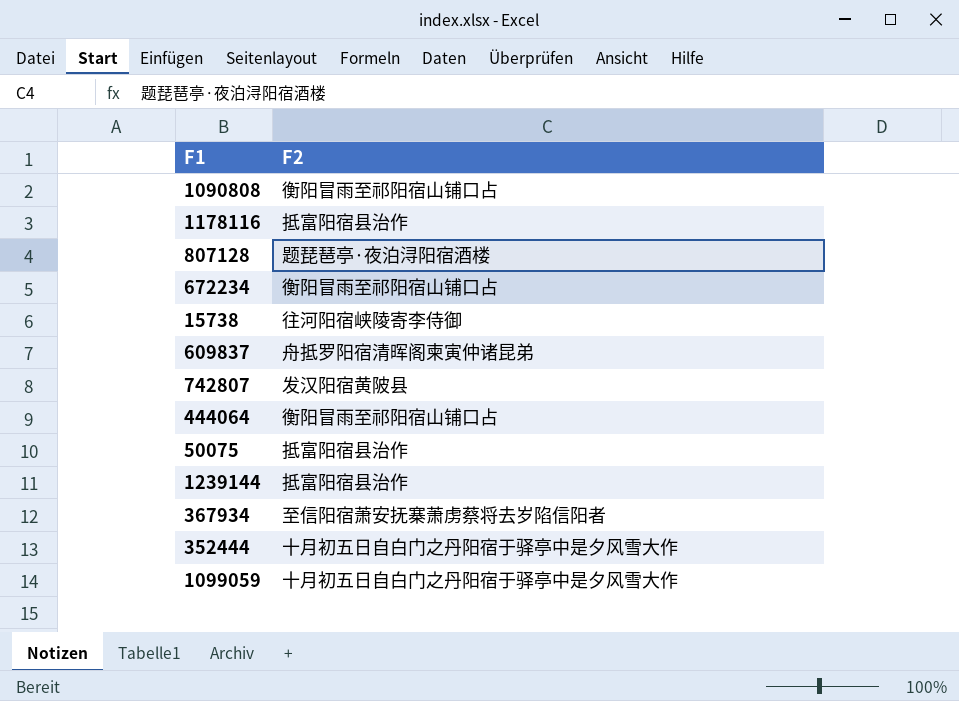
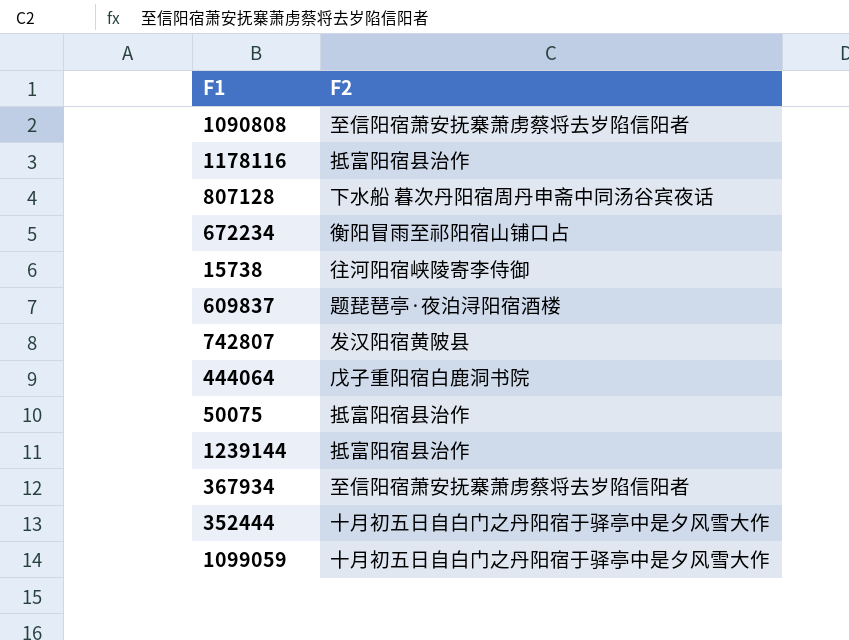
1090808 | F2: 衡阳冒雨至祁阳宿山铺口占 -> 至信阳宿萧安抚寨萧虏蔡将去岁陷信阳者
807128 | F2: 题琵琶亭·夜泊浔阳宿酒楼 -> 下水船 暮次丹阳宿周丹申斋中同汤谷宾夜话
609837 | F2: 舟抵罗阳宿清晖阁柬寅仲诸昆弟 -> 题琵琶亭·夜泊浔阳宿酒楼
444064 | F2: 衡阳冒雨至祁阳宿山铺口占 -> 戊子重阳宿白鹿洞书院

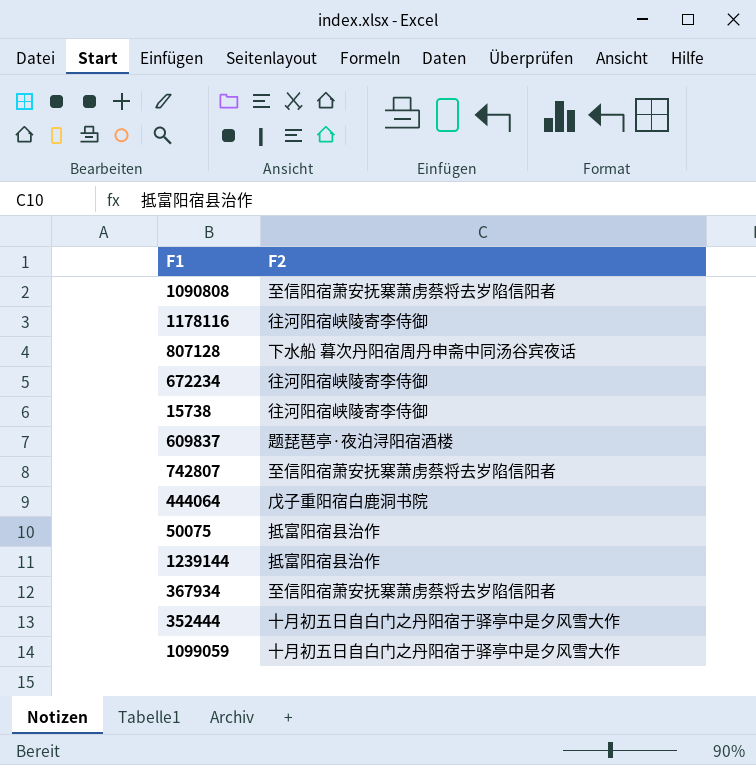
1178116 | F2: 抵富阳宿县治作 -> 往河阳宿峡陵寄李侍御
672234 | F2: 衡阳冒雨至祁阳宿山铺口占 -> 往河阳宿峡陵寄李侍御
742807 | F2: 发汉阳宿黄陂县 -> 至信阳宿萧安抚寨萧虏蔡将去岁陷信阳者

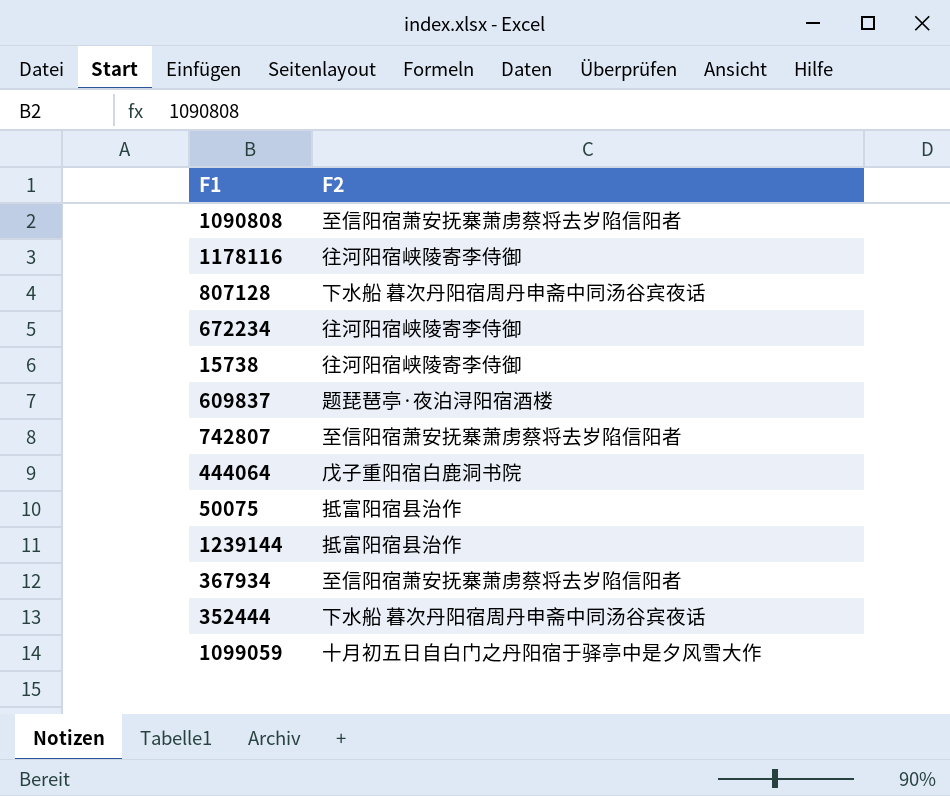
352444 | F2: 十月初五日自白门之丹阳宿于驿亭中是夕风雪大作 -> 下水船 暮次丹阳宿周丹申斋中同汤谷宾夜话

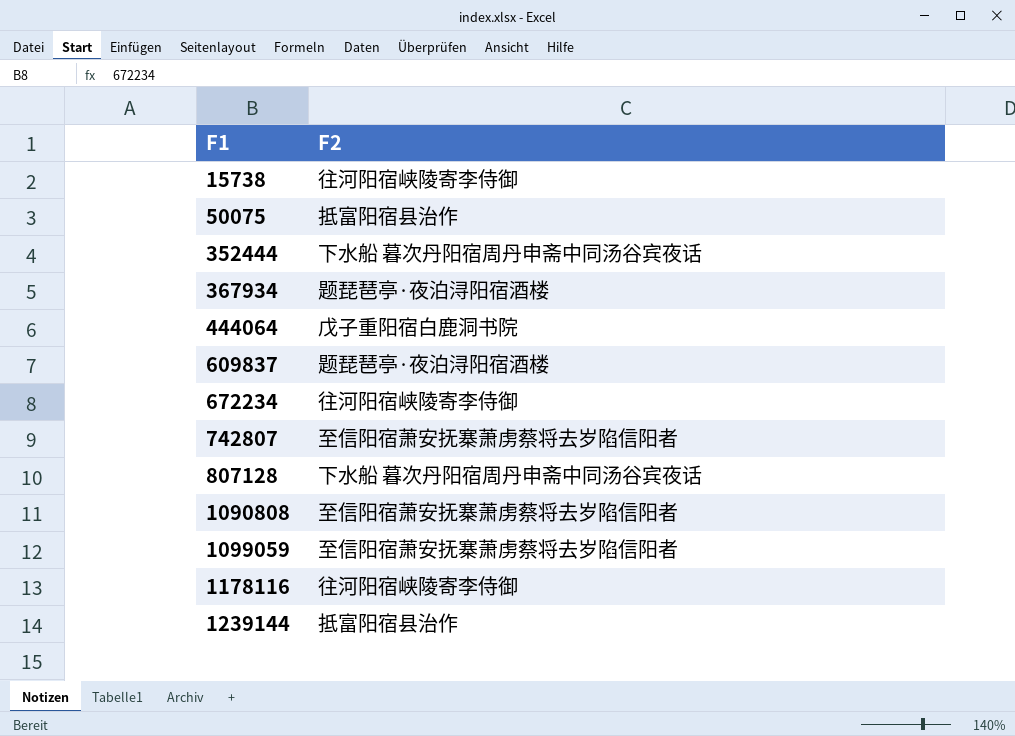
row order: none -> F1 ascending
367934 | F2: 至信阳宿萧安抚寨萧虏蔡将去岁陷信阳者 -> 题琵琶亭·夜泊浔阳宿酒楼
1099059 | F2: 十月初五日自白门之丹阳宿于驿亭中是夕风雪大作 -> 至信阳宿萧安抚寨萧虏蔡将去岁陷信阳者

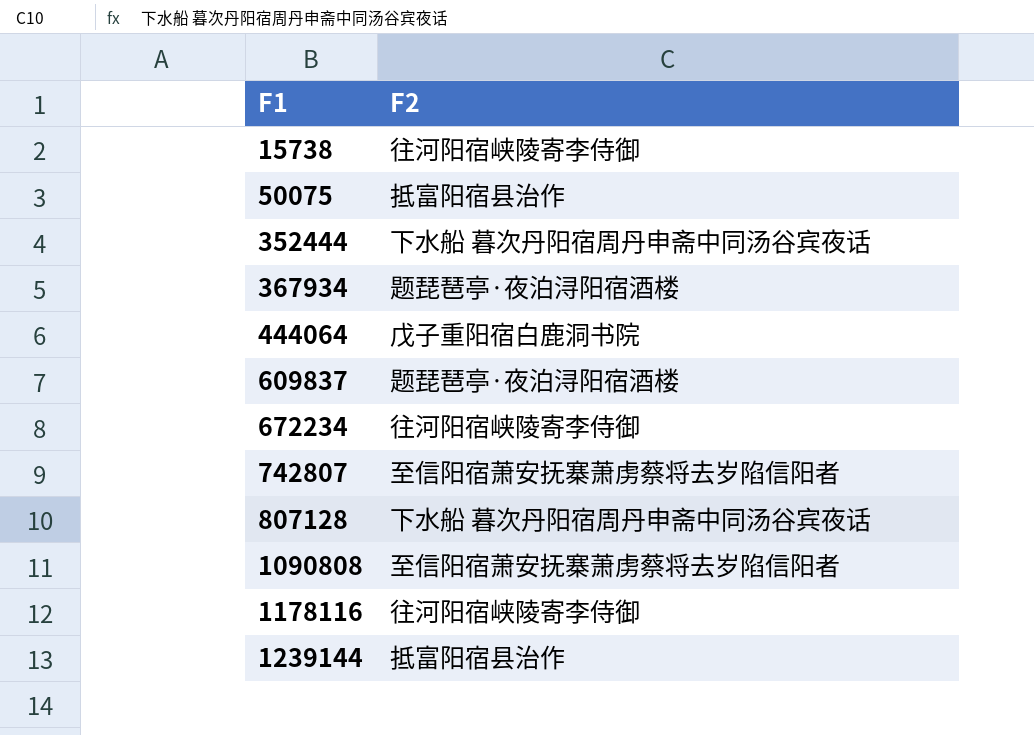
row 1099059: 至信阳宿萧安抚寨萧虏蔡将去岁陷信阳者 -> none

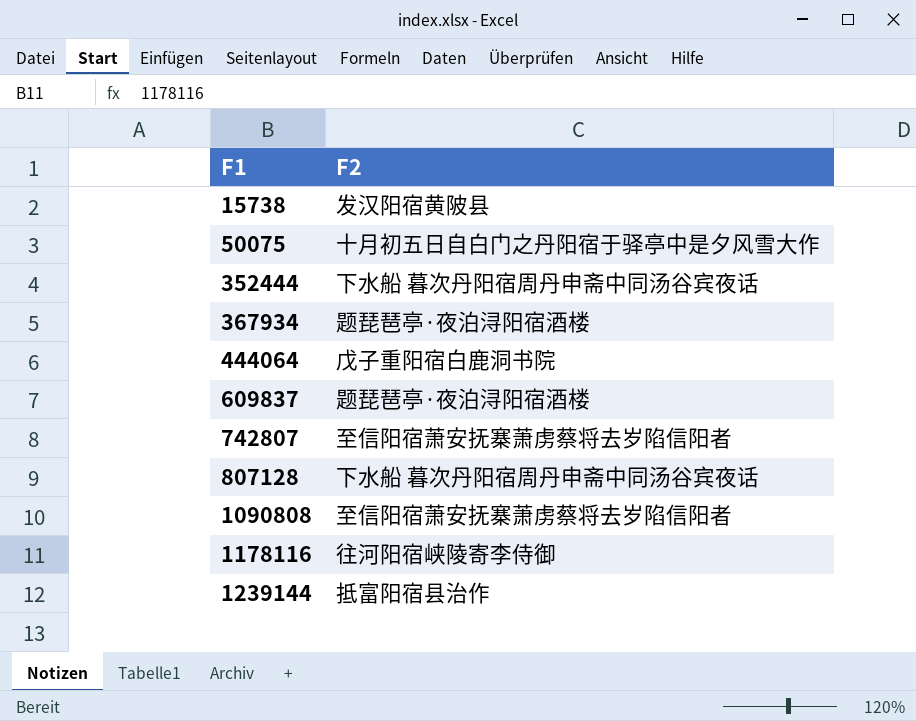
row 672234: 往河阳宿峡陵寄李侍御 -> none
15738 | F2: 往河阳宿峡陵寄李侍御 -> 发汉阳宿黄陂县
50075 | F2: 抵富阳宿县治作 -> 十月初五日自白门之丹阳宿于驿亭中是夕风雪大作

